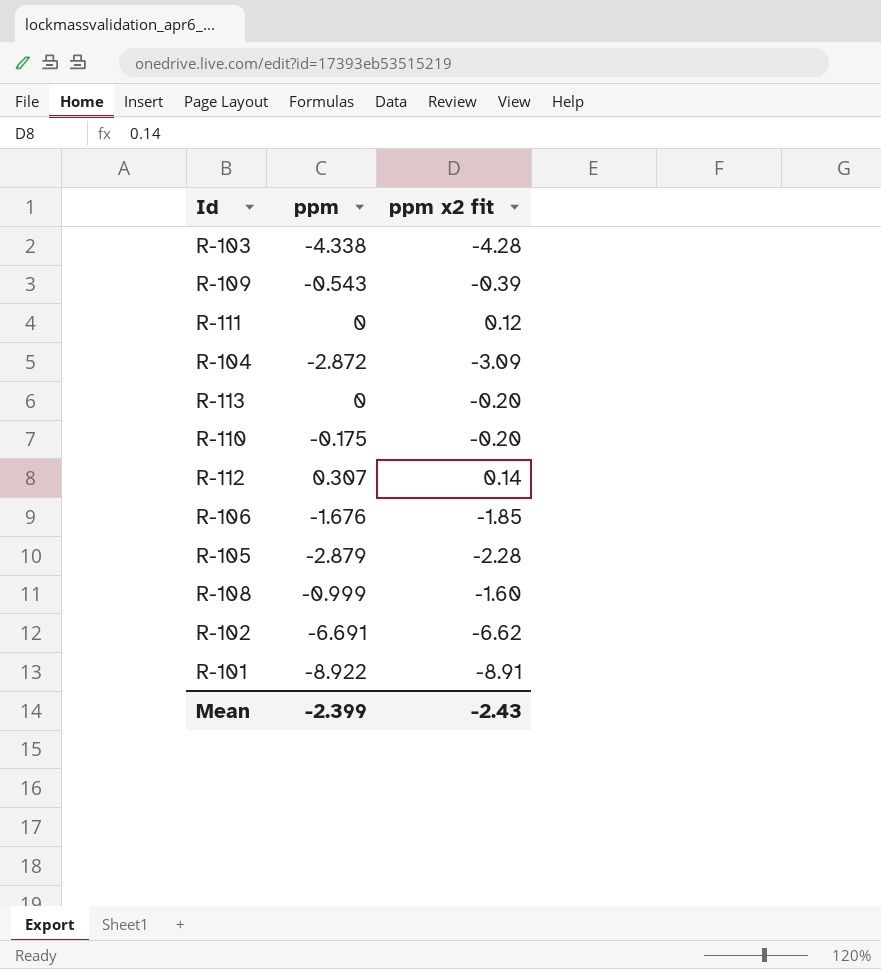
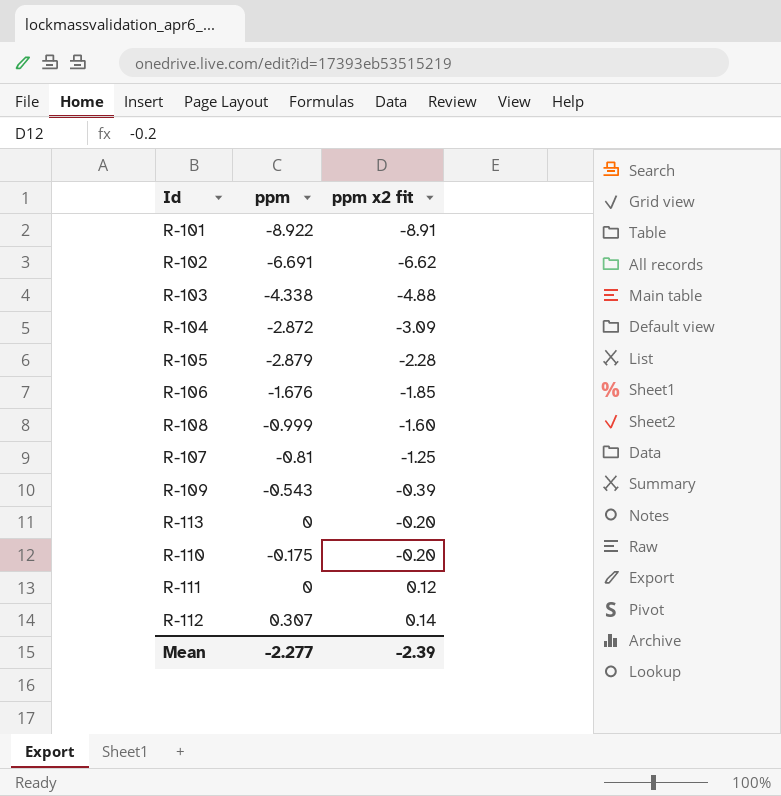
row order: none -> ppm x2 fit ascending
R-103 | ppm x2 fit: -4.28 -> -4.88
row R-107: none -> -0.81 | -1.25
Mean | ppm: -2.399 -> -2.277
Mean | ppm x2 fit: -2.43 -> -2.39

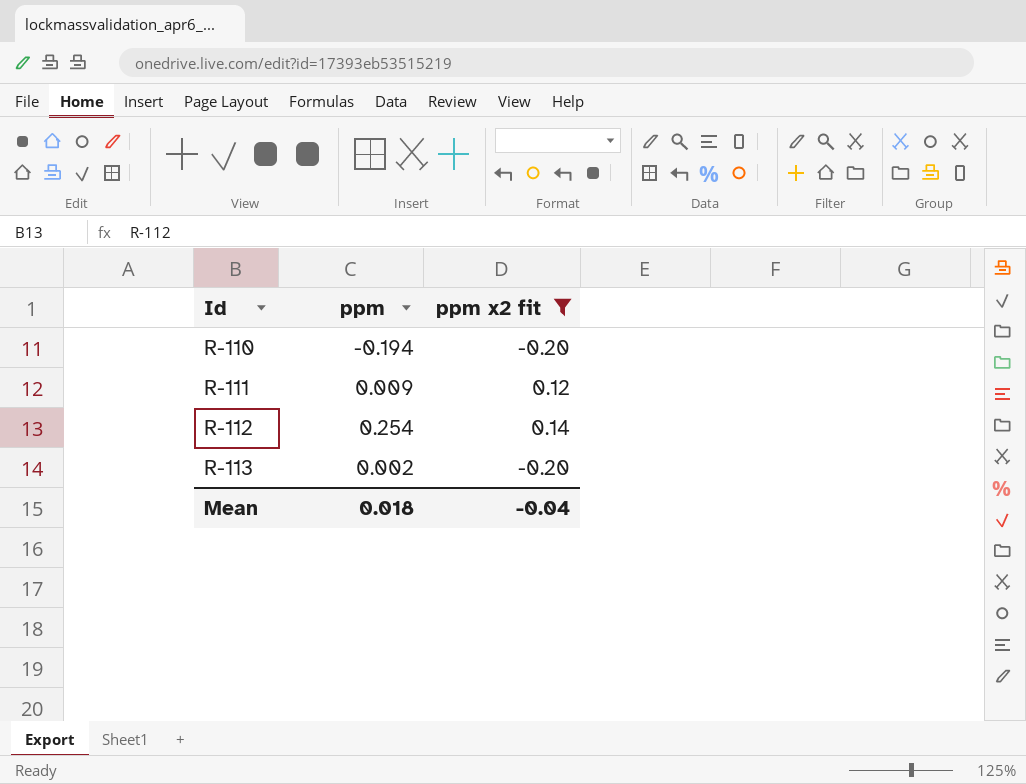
filter: none -> ppm x2 fit >= -0.20
row order: ppm x2 fit ascending -> Id ascending
R-110 | ppm: -0.175 -> -0.194
R-111 | ppm: 0 -> 0.009
R-112 | ppm: 0.307 -> 0.254
R-113 | ppm: 0 -> 0.002
Mean | ppm: -2.277 -> 0.018
Mean | ppm x2 fit: -2.39 -> -0.04

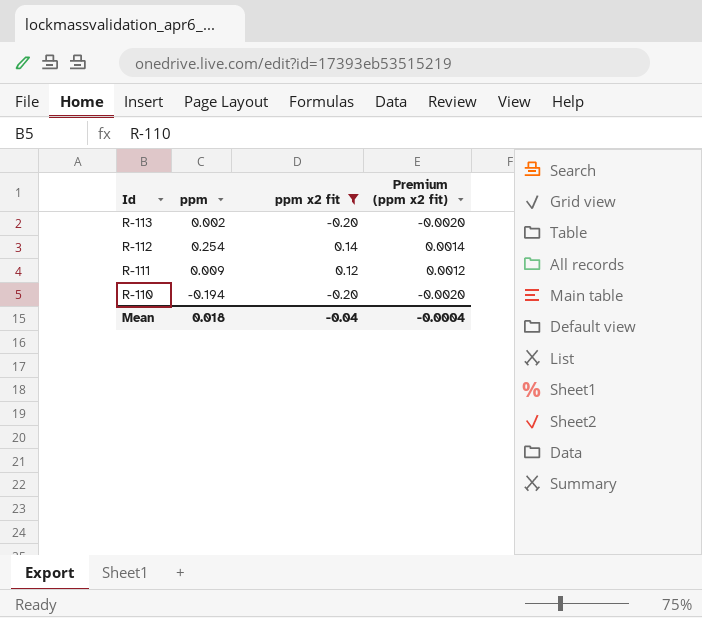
row order: Id ascending -> Id descending
column Premium (ppm x2 fit) | formula: none -> [ppm x2 fit] * 0.01

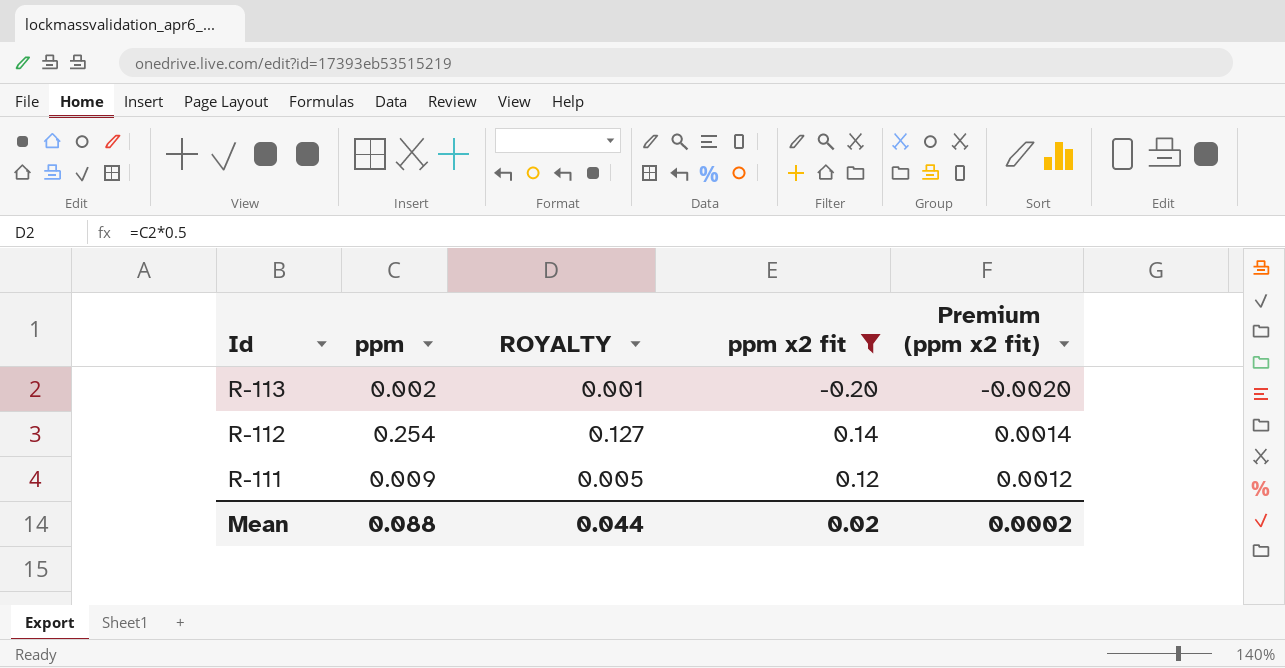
column ROYALTY | formula: none -> [ppm] * 0.5
row R-110: -0.194 | -0.20 | -0.0020 -> none
Mean | ppm: 0.018 -> 0.088
Mean | ppm x2 fit: -0.04 -> 0.02
Mean | Premium (ppm x2 fit): -0.0004 -> 0.0002

